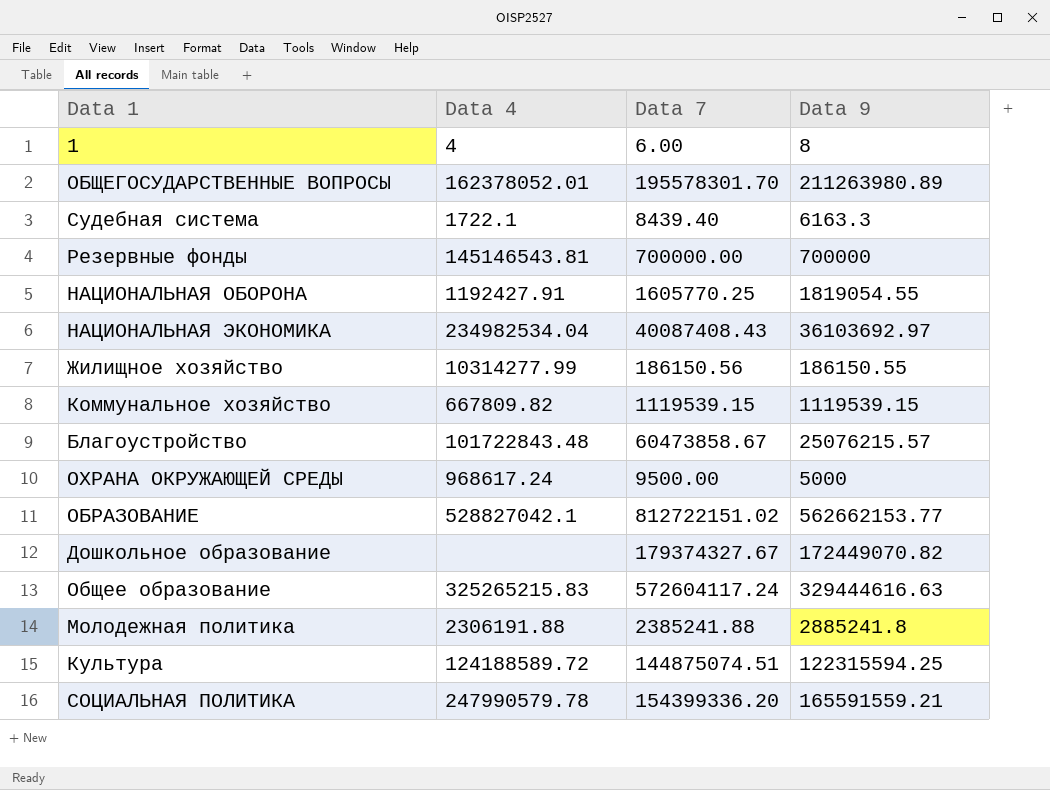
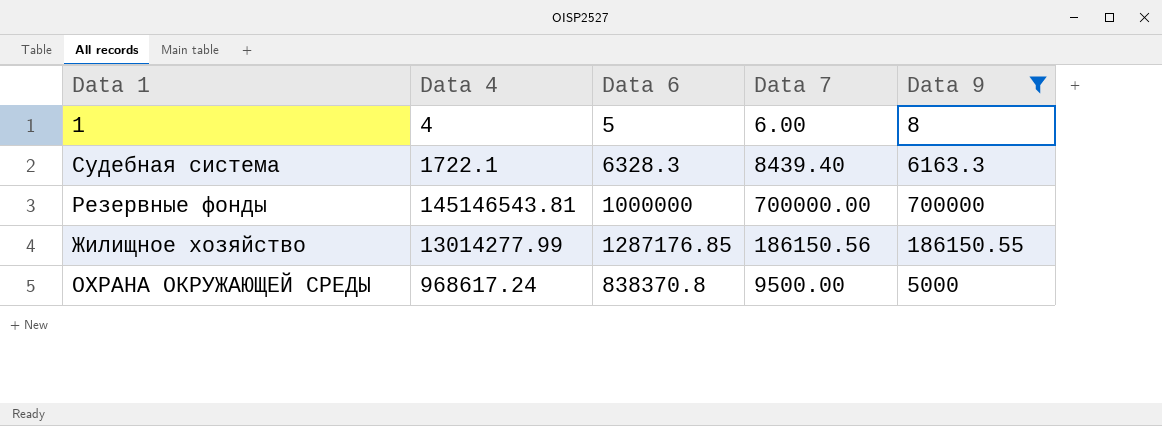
filter: none -> Data 9 <= 700000
column Data 6 | position: none -> 3
Жилищное хозяйство | Data 4: 10314277.99 -> 13014277.99

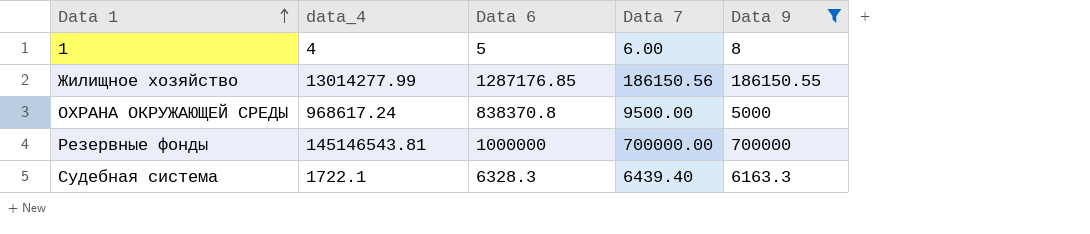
row order: none -> Data 1 ascending
column name: Data 4 -> data_4
Судебная система | Data 7: 8439.40 -> 6439.40

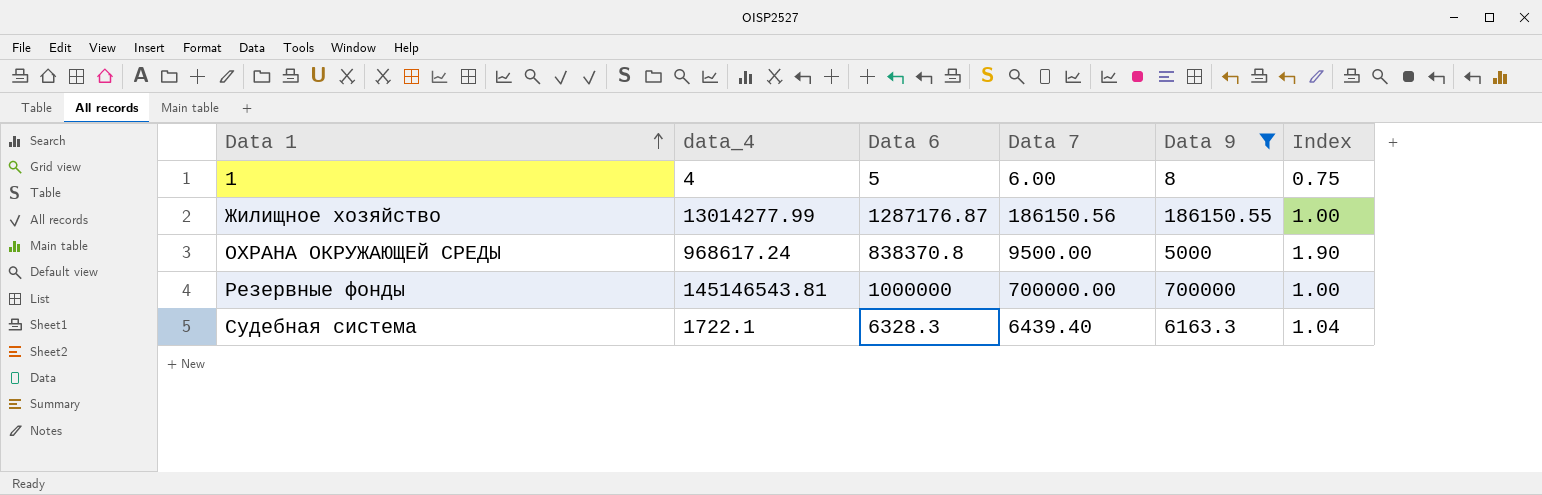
column Index | formula: none -> [Data 7] / [Data 9]
Жилищное хозяйство | Data 6: 1287176.85 -> 1287176.87

